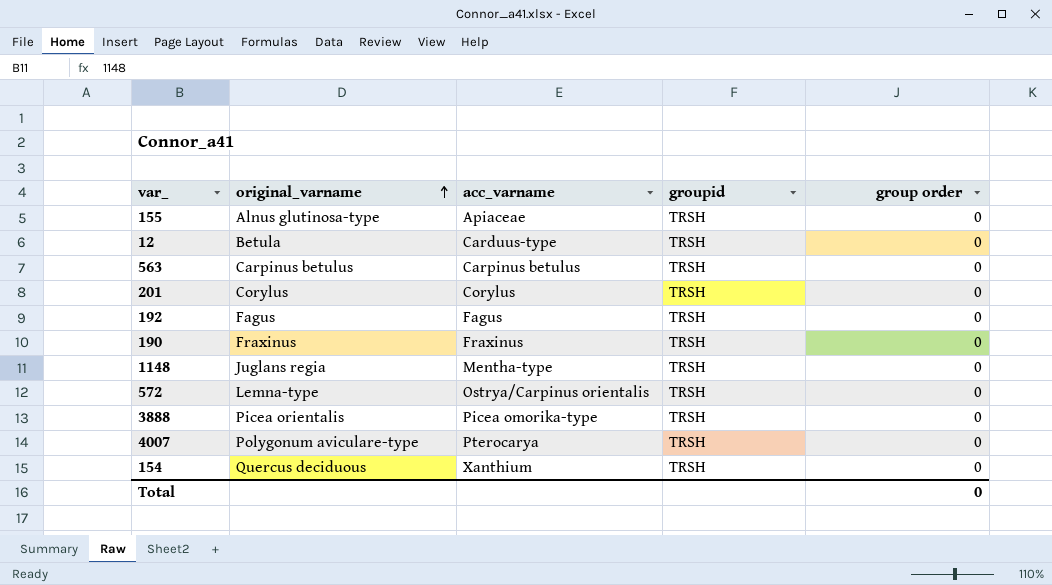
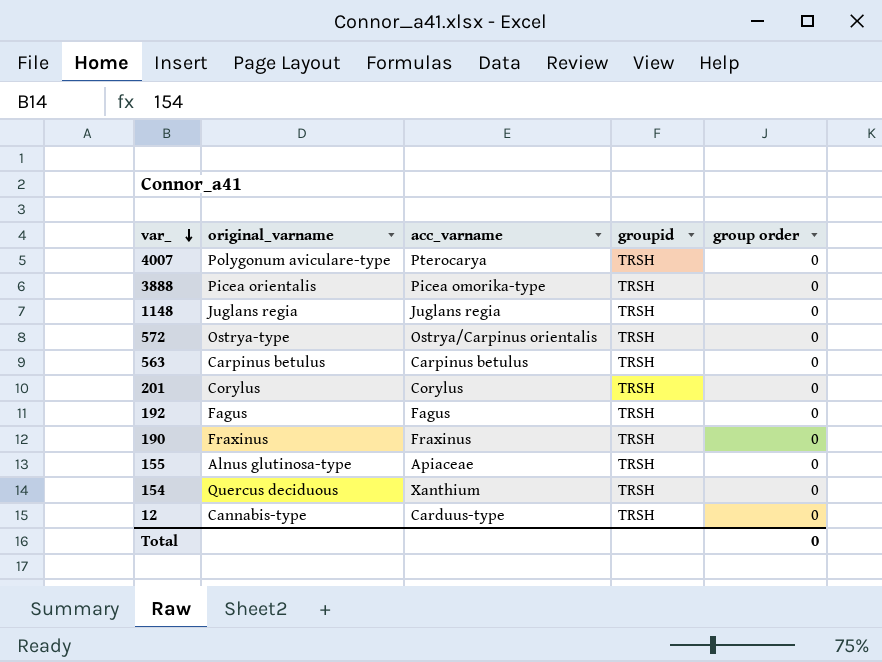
row order: original_varname ascending -> var_ descending
1148 | acc_varname: Mentha-type -> Juglans regia
572 | original_varname: Lemna-type -> Ostrya-type
12 | original_varname: Betula -> Cannabis-type

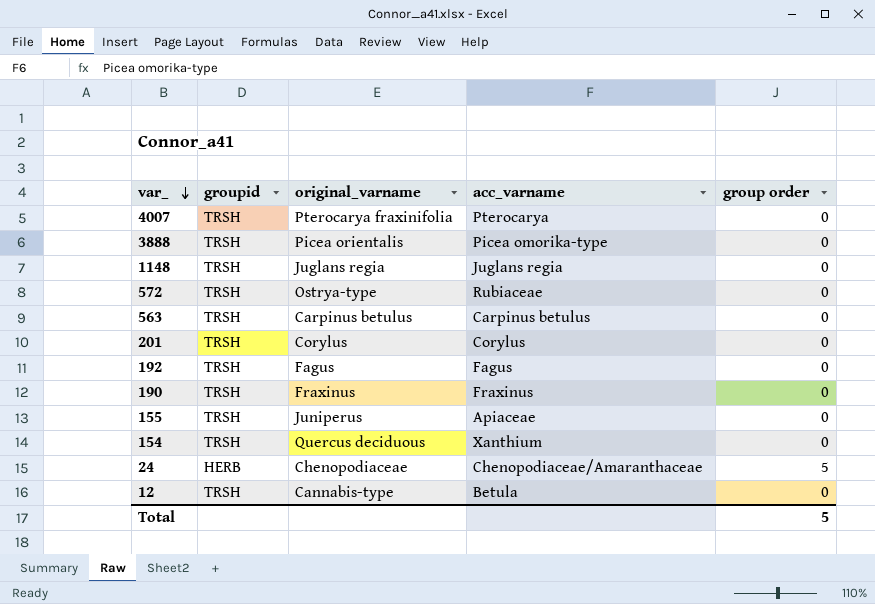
column groupid | position: 4 -> 2
4007 | original_varname: Polygonum aviculare-type -> Pterocarya fraxinifolia
572 | acc_varname: Ostrya/Carpinus orientalis -> Rubiaceae
155 | original_varname: Alnus glutinosa-type -> Juniperus
row 24: none -> HERB | Chenopodiaceae | Chenopodiaceae/Amaranthaceae | 5
12 | acc_varname: Carduus-type -> Betula
Total | group order: 0 -> 5

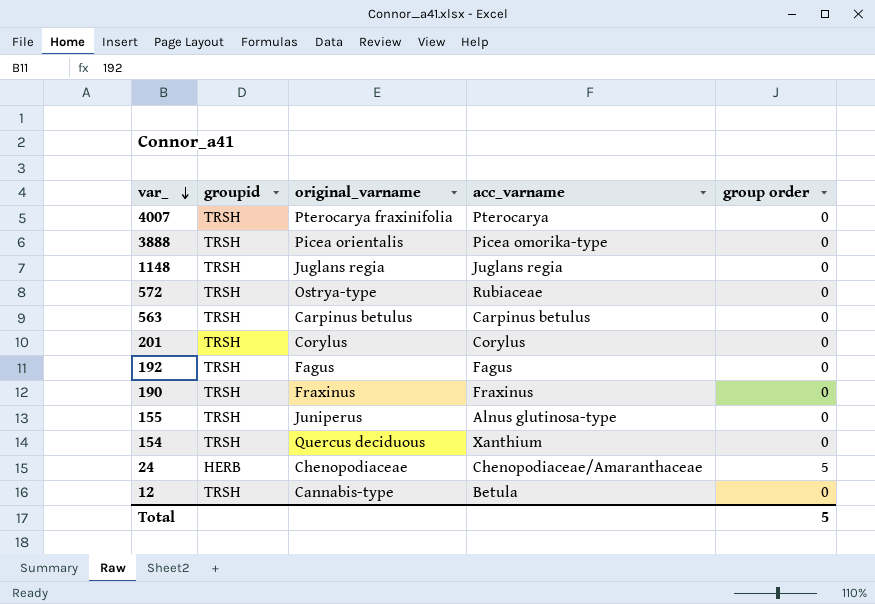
155 | acc_varname: Apiaceae -> Alnus glutinosa-type

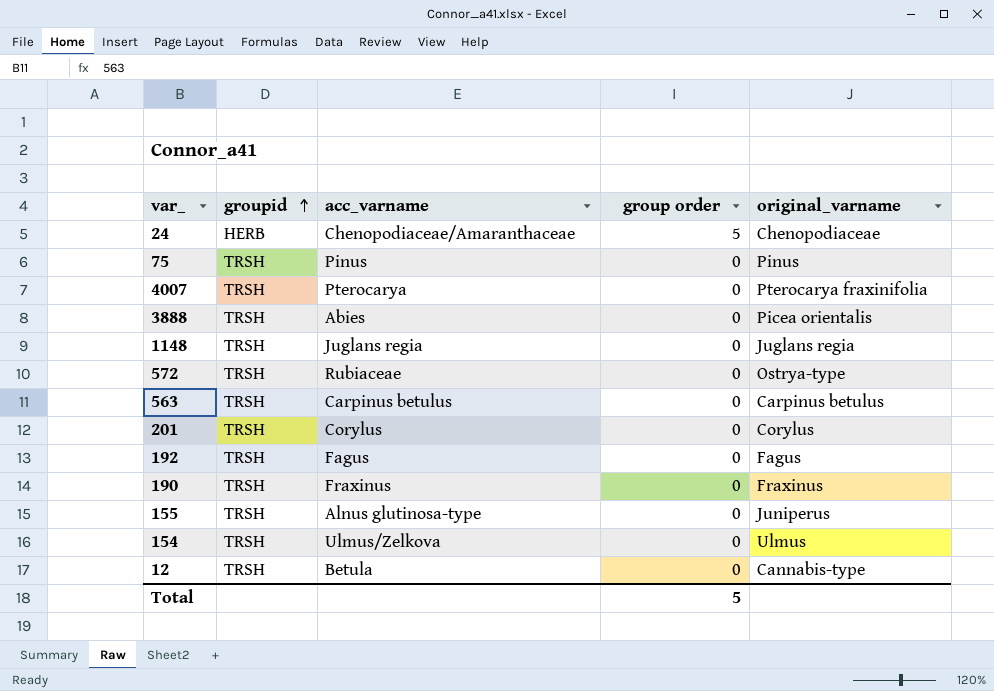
row order: var_ descending -> groupid ascending
column original_varname | position: 3 -> 5
row 75: none -> TRSH | Pinus | 0 | Pinus
3888 | acc_varname: Picea omorika-type -> Abies
154 | acc_varname: Xanthium -> Ulmus/Zelkova
154 | original_varname: Quercus deciduous -> Ulmus

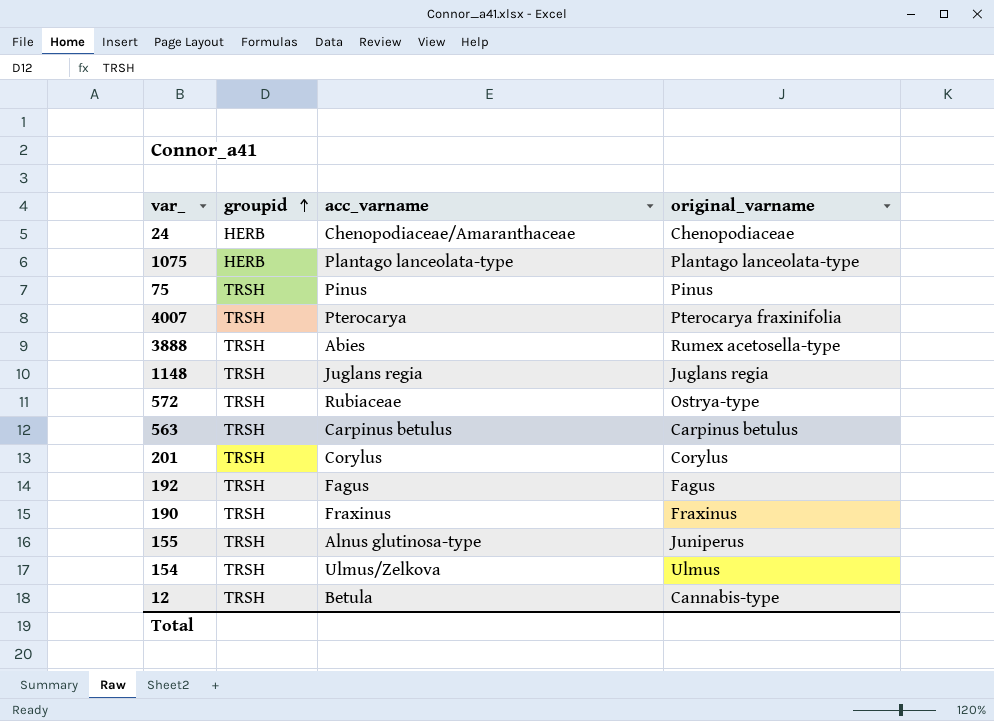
column group order | position: 4 -> none
row 1075: none -> HERB | Plantago lanceolata-type | Plantago lanceolata-type
3888 | original_varname: Picea orientalis -> Rumex acetosella-type

